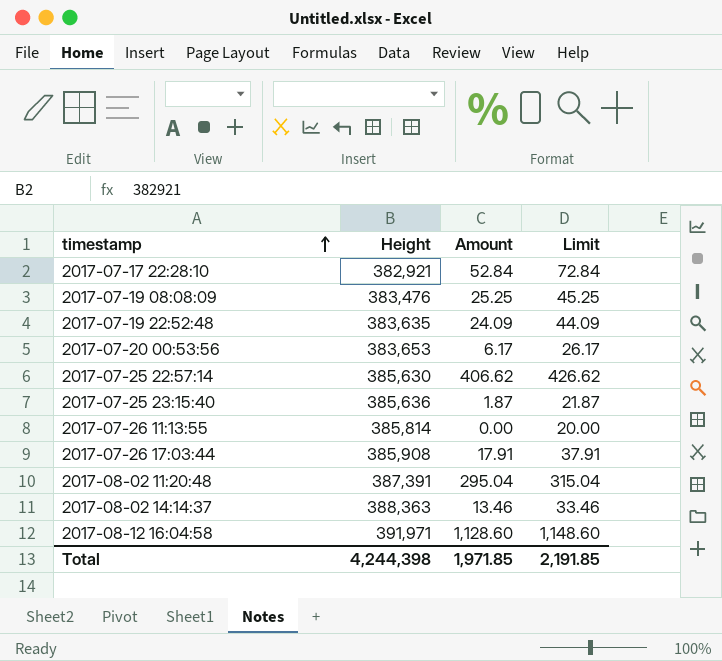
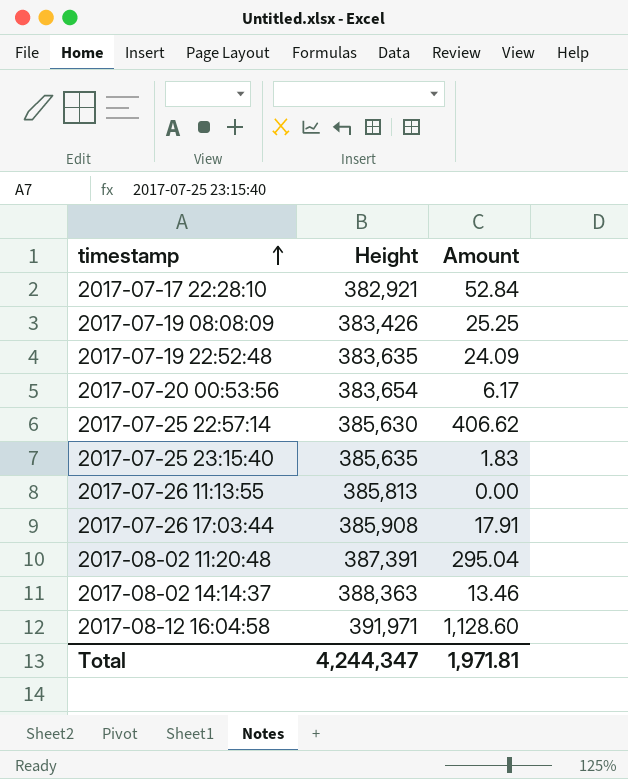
column Limit | formula: [Amount] + 20 -> none
2017-07-19 08:08:09 | Height: 383,476 -> 383,426
2017-07-20 00:53:56 | Height: 383,653 -> 383,654
2017-07-25 23:15:40 | Height: 385,636 -> 385,635
2017-07-25 23:15:40 | Amount: 1.87 -> 1.83
2017-07-26 11:13:55 | Height: 385,814 -> 385,813
Total | Height: 4,244,398 -> 4,244,347
Total | Amount: 1,971.85 -> 1,971.81

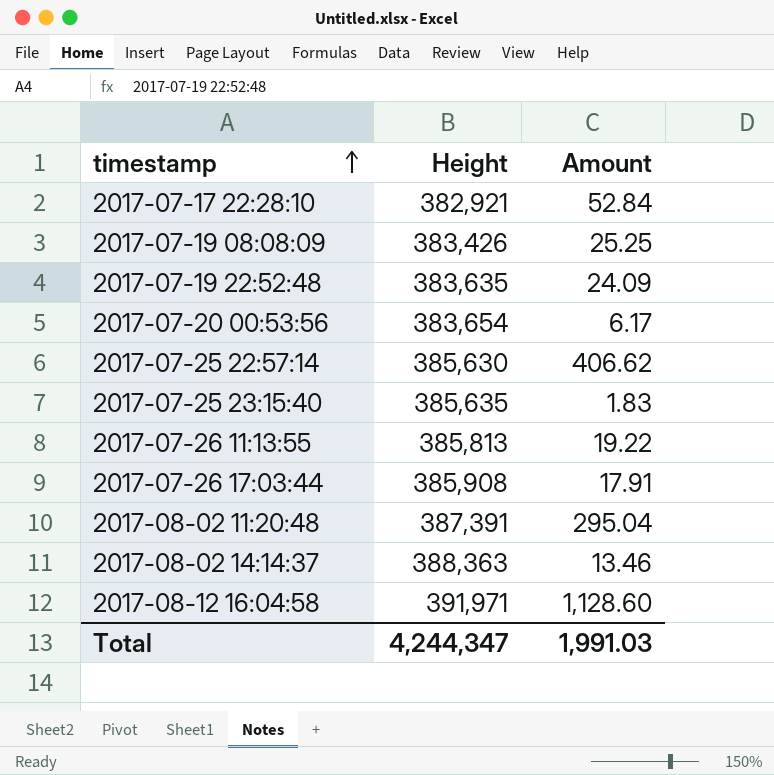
2017-07-26 11:13:55 | Amount: 0.00 -> 19.22
Total | Amount: 1,971.81 -> 1,991.03

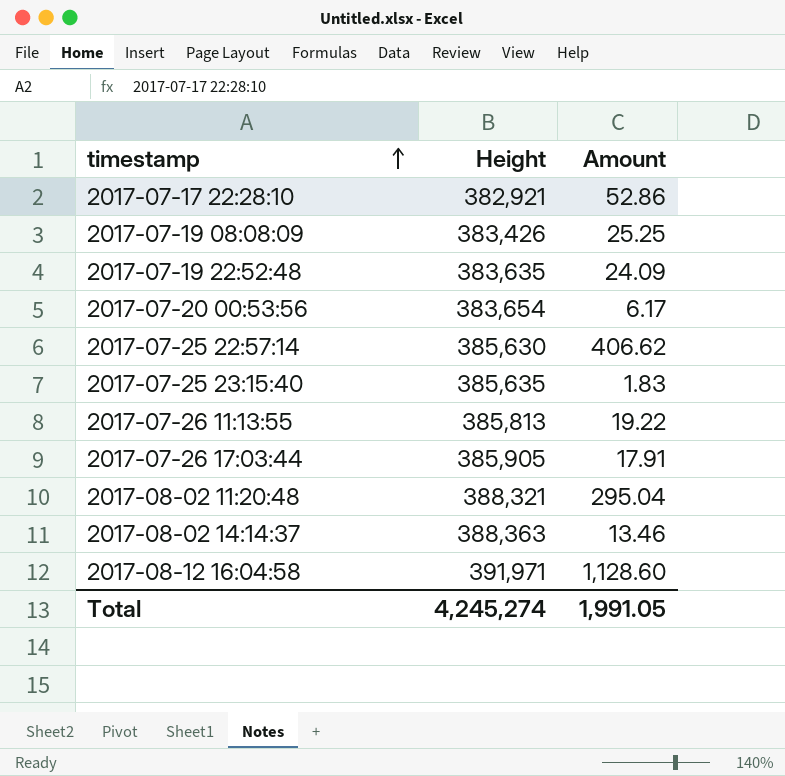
2017-07-17 22:28:10 | Amount: 52.84 -> 52.86
2017-07-26 17:03:44 | Height: 385,908 -> 385,905
2017-08-02 11:20:48 | Height: 387,391 -> 388,321
Total | Height: 4,244,347 -> 4,245,274
Total | Amount: 1,991.03 -> 1,991.05

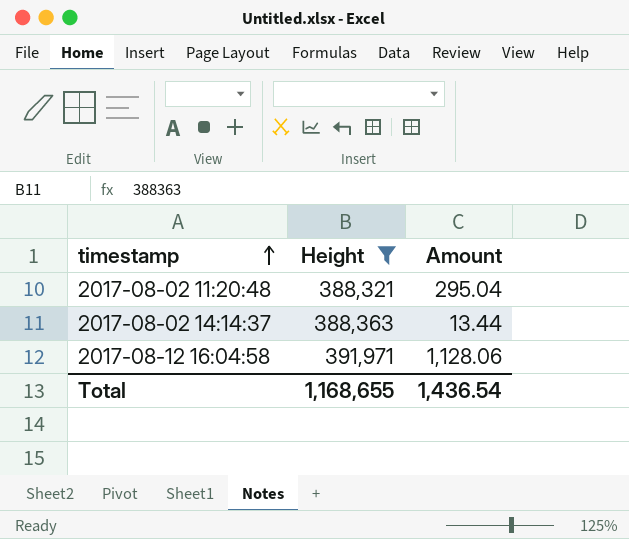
filter: none -> Height >= 388,321
2017-08-02 14:14:37 | Amount: 13.46 -> 13.44
2017-08-12 16:04:58 | Amount: 1,128.60 -> 1,128.06
Total | Height: 4,245,274 -> 1,168,655
Total | Amount: 1,991.05 -> 1,436.54

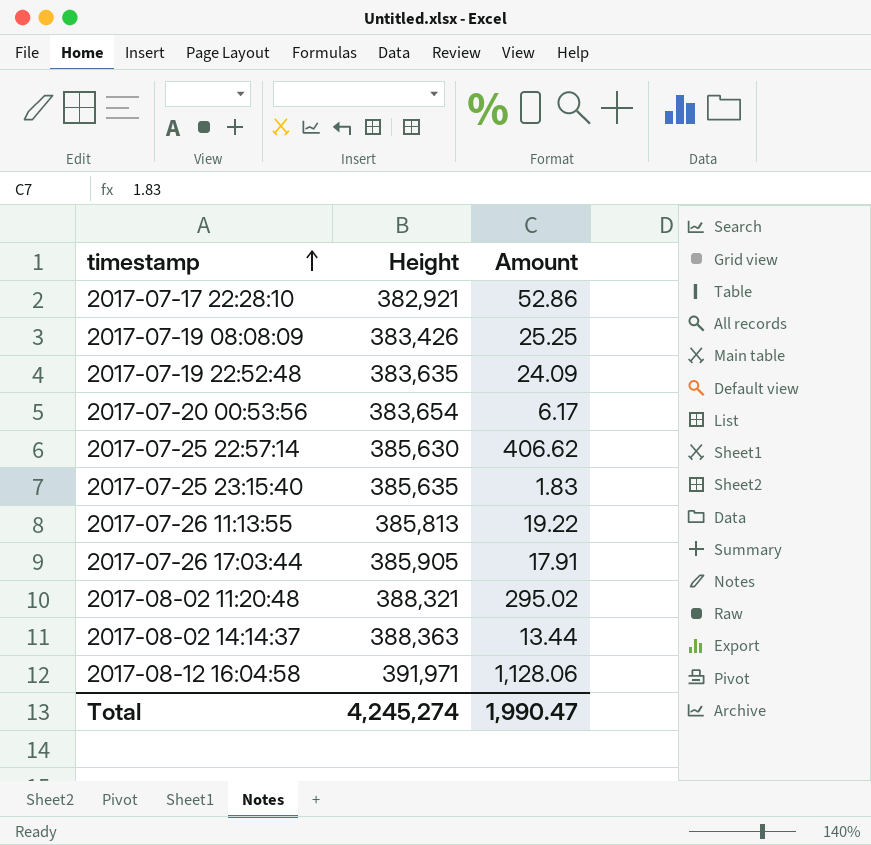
filter: Height >= 388,321 -> none
2017-08-02 11:20:48 | Amount: 295.04 -> 295.02
Total | Height: 1,168,655 -> 4,245,274
Total | Amount: 1,436.54 -> 1,990.47

